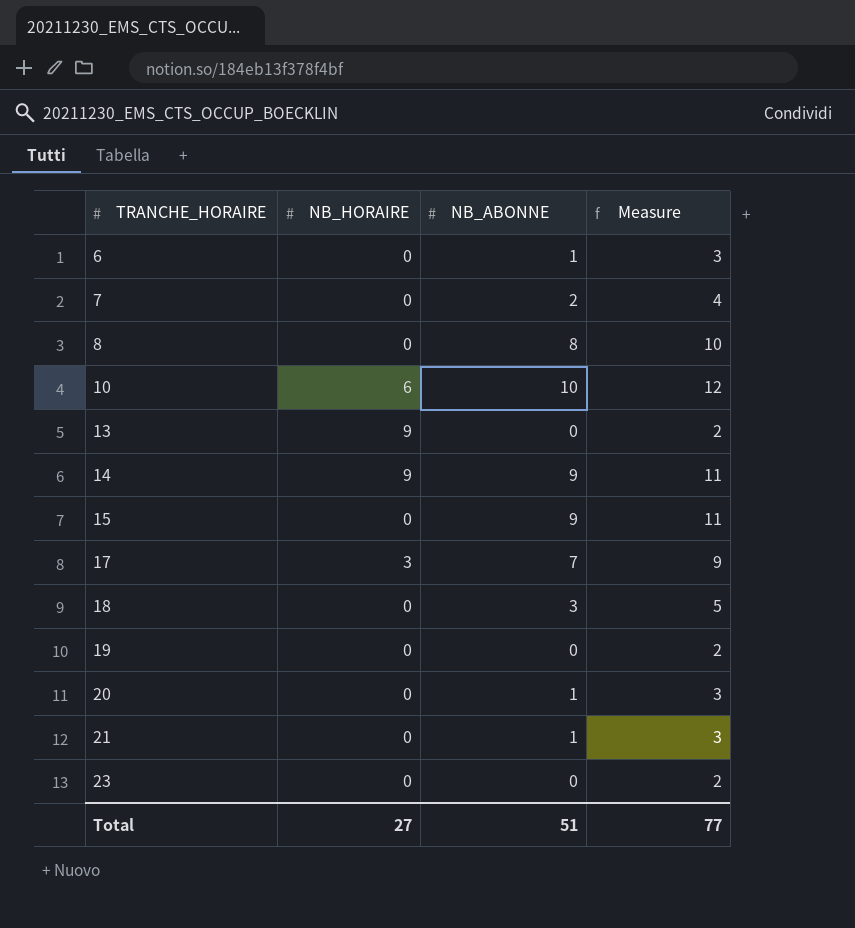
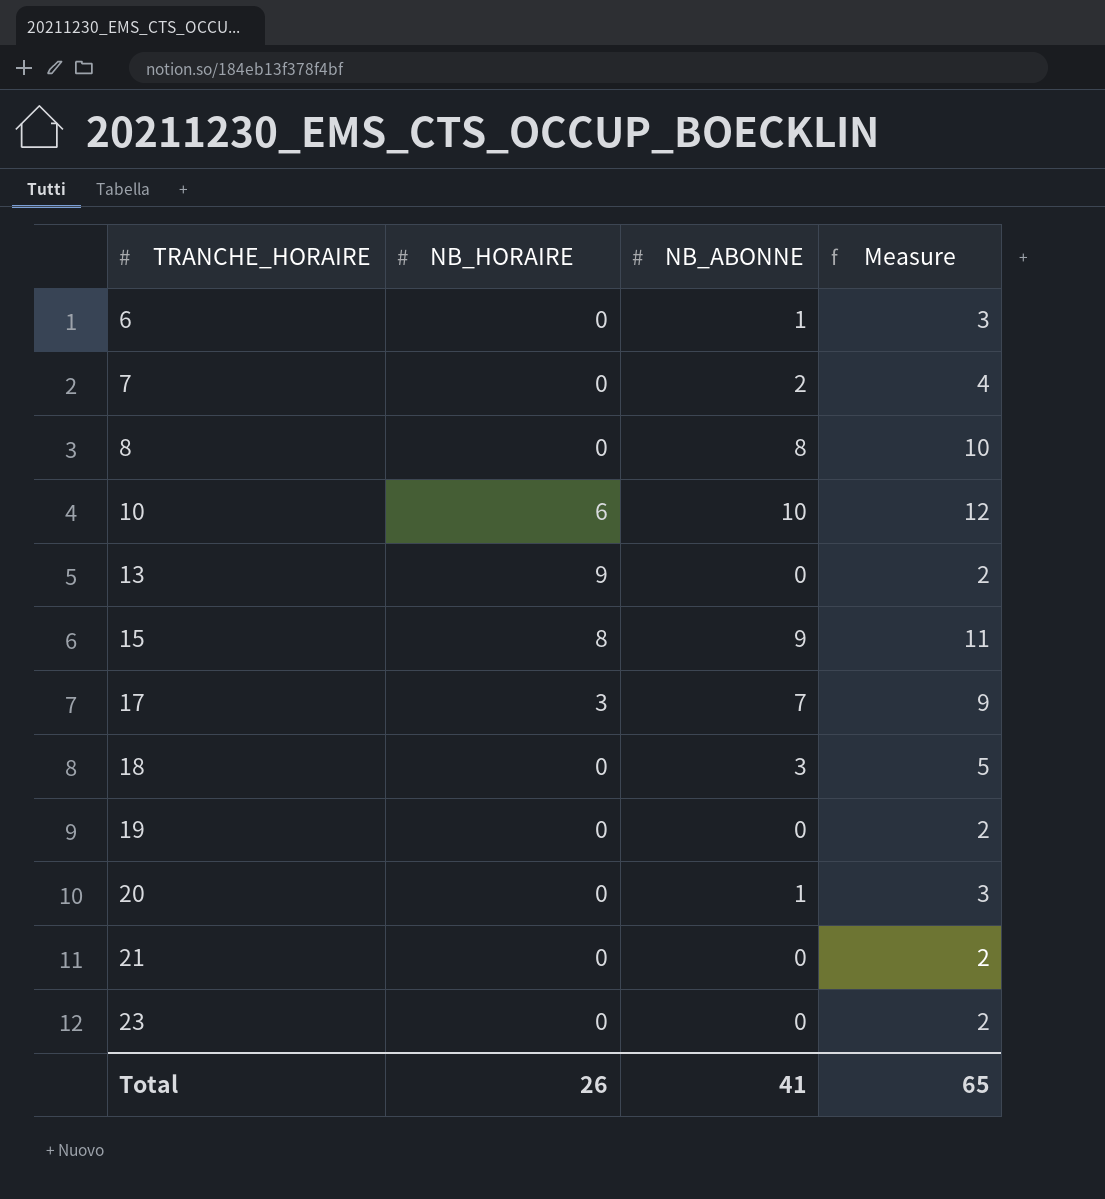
row 14: 9 | 9 | 11 -> none
15 | NB_HORAIRE: 0 -> 8
21 | NB_ABONNE: 1 -> 0
21 | Measure: 3 -> 2
Total | NB_HORAIRE: 27 -> 26
Total | NB_ABONNE: 51 -> 41
Total | Measure: 77 -> 65

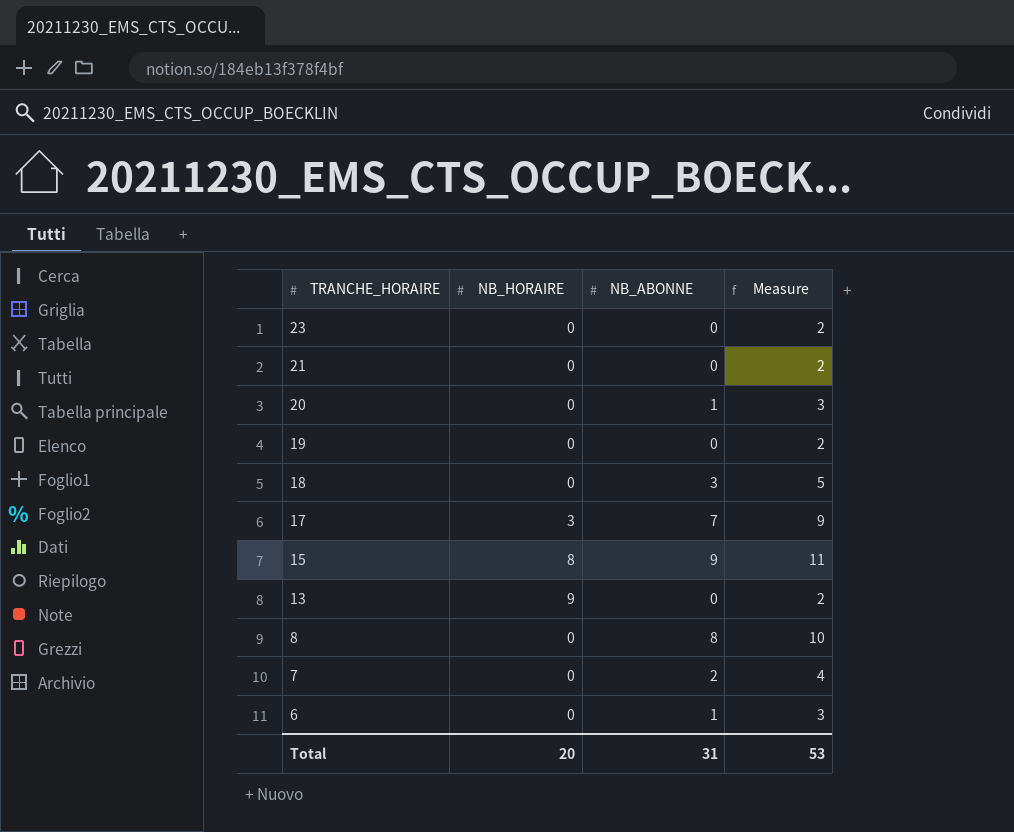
row order: TRANCHE_HORAIRE ascending -> TRANCHE_HORAIRE descending
row 10: 6 | 10 | 12 -> none
Total | NB_HORAIRE: 26 -> 20
Total | NB_ABONNE: 41 -> 31
Total | Measure: 65 -> 53

